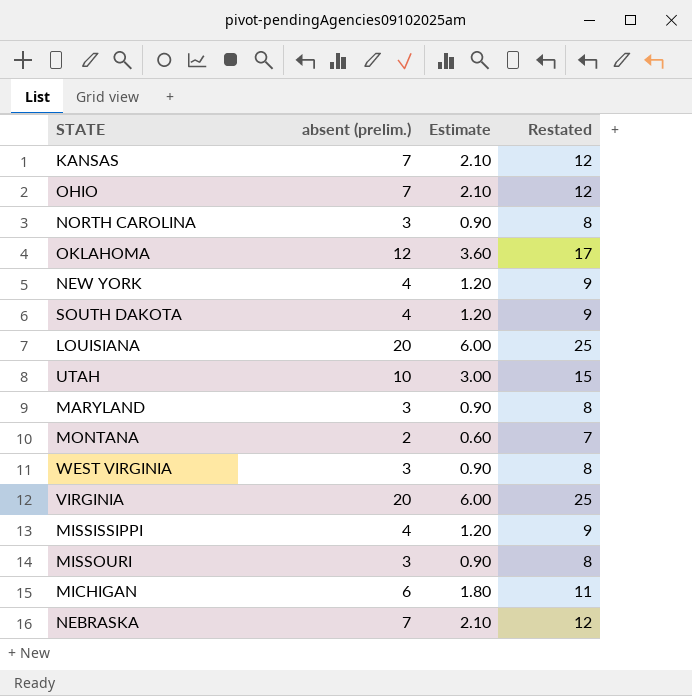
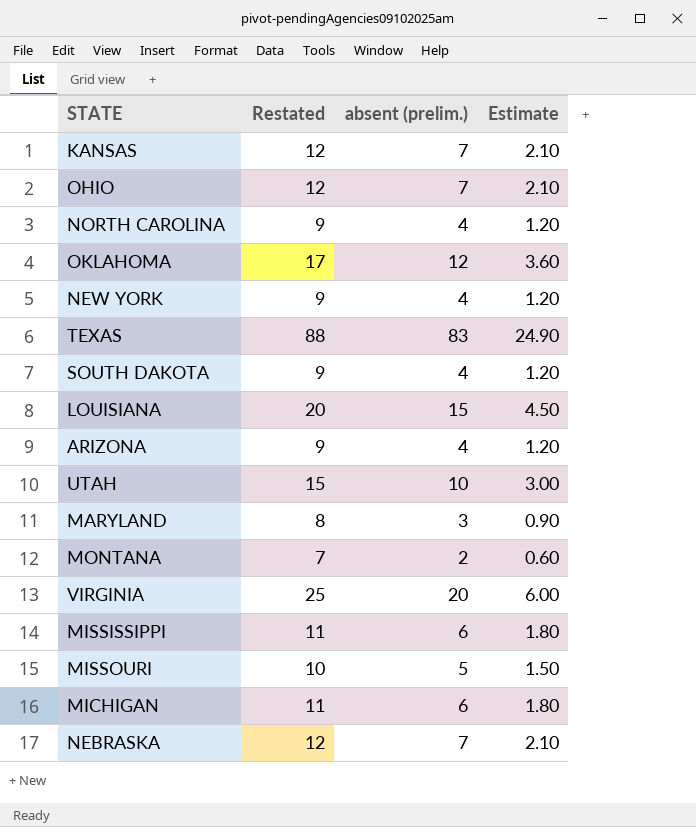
column Restated | position: 4 -> 2
row WEST VIRGINIA: 3 | 0.90 | 8 -> none
NORTH CAROLINA | Restated: 8 -> 9
NORTH CAROLINA | absent (prelim.): 3 -> 4
NORTH CAROLINA | Estimate: 0.90 -> 1.20
row TEXAS: none -> 88 | 83 | 24.90
LOUISIANA | Restated: 25 -> 20
LOUISIANA | absent (prelim.): 20 -> 15
LOUISIANA | Estimate: 6.00 -> 4.50
row ARIZONA: none -> 9 | 4 | 1.20
MISSISSIPPI | Restated: 9 -> 11
MISSISSIPPI | absent (prelim.): 4 -> 6
MISSISSIPPI | Estimate: 1.20 -> 1.80
MISSOURI | Restated: 8 -> 10
MISSOURI | absent (prelim.): 3 -> 5
MISSOURI | Estimate: 0.90 -> 1.50

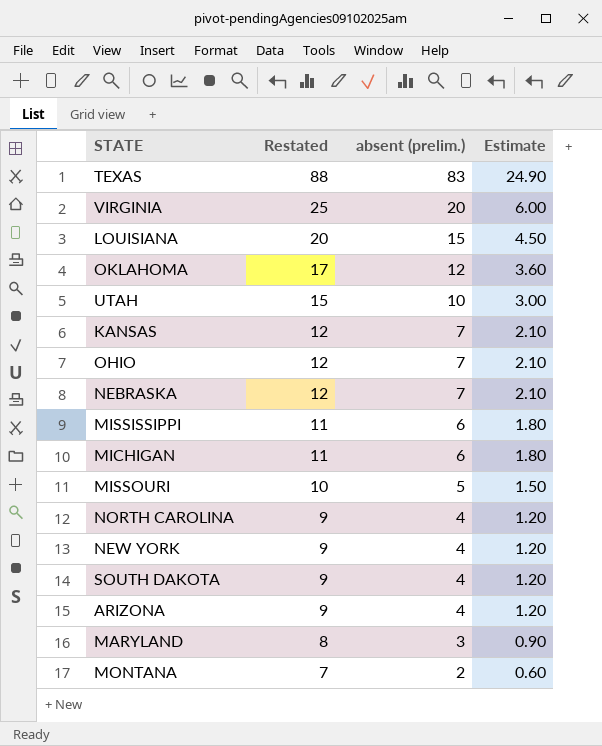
row order: none -> Restated descending

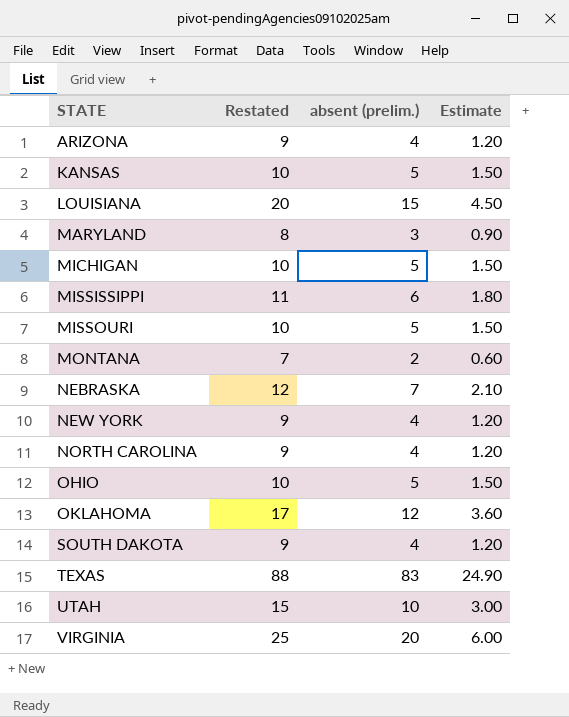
row order: Restated descending -> STATE ascending
KANSAS | Restated: 12 -> 10
KANSAS | absent (prelim.): 7 -> 5
KANSAS | Estimate: 2.10 -> 1.50
MICHIGAN | Restated: 11 -> 10
MICHIGAN | absent (prelim.): 6 -> 5
MICHIGAN | Estimate: 1.80 -> 1.50
OHIO | Restated: 12 -> 10
OHIO | absent (prelim.): 7 -> 5
OHIO | Estimate: 2.10 -> 1.50

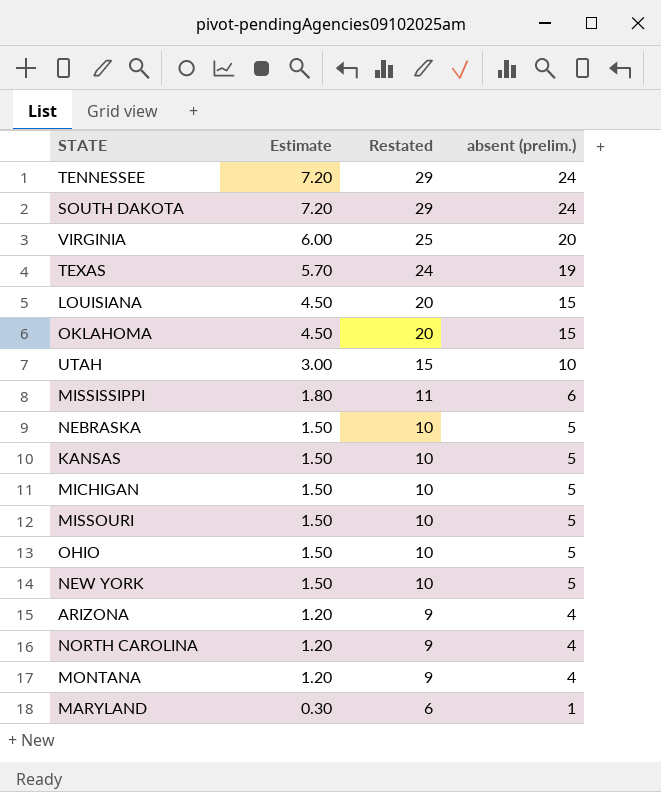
row order: STATE ascending -> Estimate descending
column Estimate | position: 4 -> 2
row TENNESSEE: none -> 7.20 | 29 | 24
SOUTH DAKOTA | Estimate: 1.20 -> 7.20
SOUTH DAKOTA | Restated: 9 -> 29
SOUTH DAKOTA | absent (prelim.): 4 -> 24
TEXAS | Estimate: 24.90 -> 5.70
TEXAS | Restated: 88 -> 24
TEXAS | absent (prelim.): 83 -> 19
OKLAHOMA | Estimate: 3.60 -> 4.50
OKLAHOMA | Restated: 17 -> 20
OKLAHOMA | absent (prelim.): 12 -> 15
NEBRASKA | Estimate: 2.10 -> 1.50
NEBRASKA | Restated: 12 -> 10
NEBRASKA | absent (prelim.): 7 -> 5
NEW YORK | Estimate: 1.20 -> 1.50
NEW YORK | Restated: 9 -> 10
NEW YORK | absent (prelim.): 4 -> 5
MONTANA | Estimate: 0.60 -> 1.20
MONTANA | Restated: 7 -> 9
MONTANA | absent (prelim.): 2 -> 4
MARYLAND | Estimate: 0.90 -> 0.30
MARYLAND | Restated: 8 -> 6
MARYLAND | absent (prelim.): 3 -> 1

